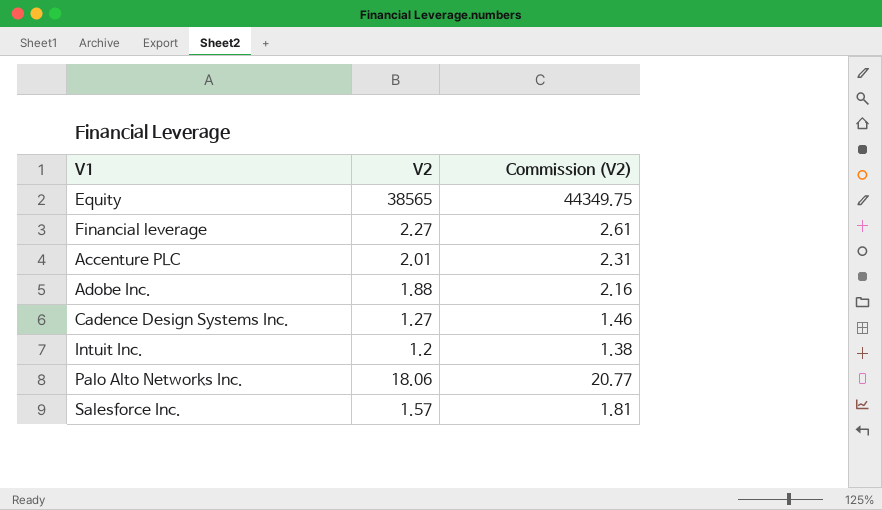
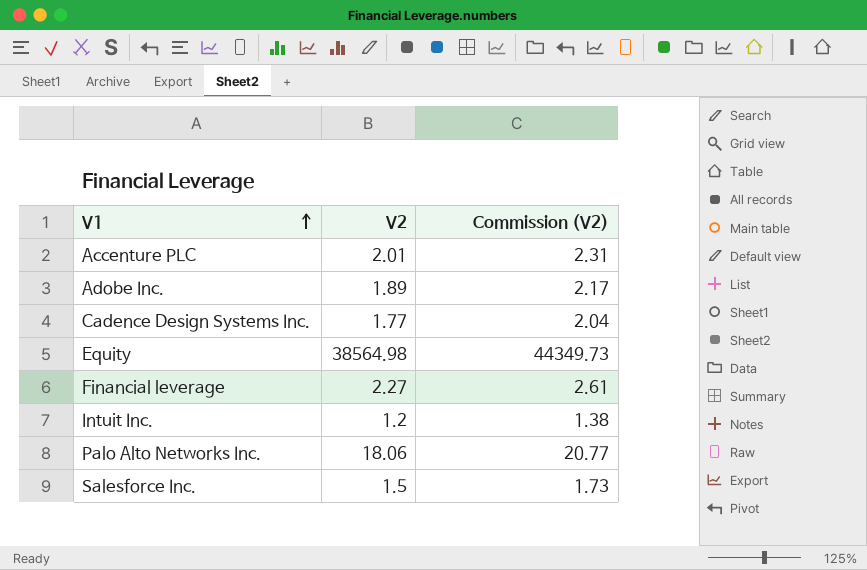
row order: none -> V1 ascending
Adobe Inc. | V2: 1.88 -> 1.89
Adobe Inc. | Commission (V2): 2.16 -> 2.17
Cadence Design Systems Inc. | V2: 1.27 -> 1.77
Cadence Design Systems Inc. | Commission (V2): 1.46 -> 2.04
Equity | V2: 38565 -> 38564.98
Equity | Commission (V2): 44349.75 -> 44349.73
Salesforce Inc. | V2: 1.57 -> 1.5
Salesforce Inc. | Commission (V2): 1.81 -> 1.73

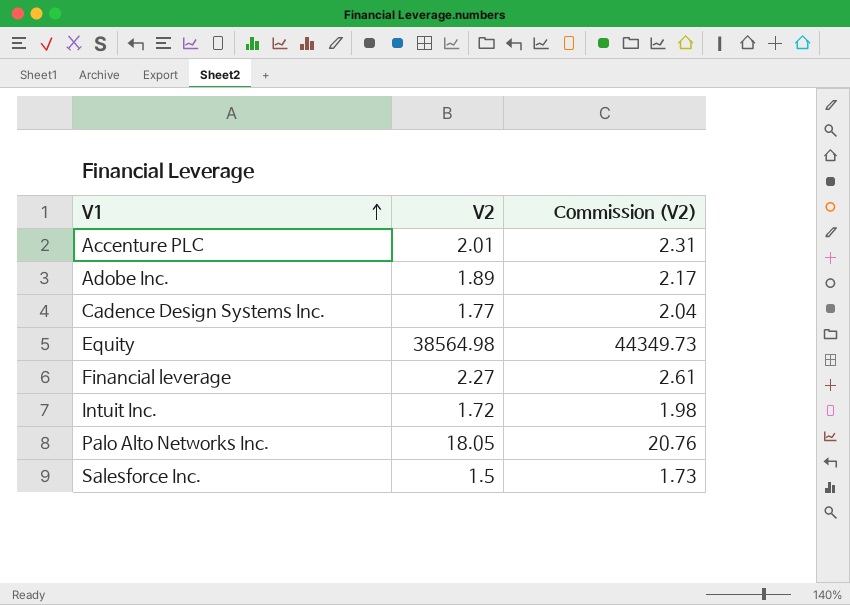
Intuit Inc. | V2: 1.2 -> 1.72
Intuit Inc. | Commission (V2): 1.38 -> 1.98
Palo Alto Networks Inc. | V2: 18.06 -> 18.05
Palo Alto Networks Inc. | Commission (V2): 20.77 -> 20.76

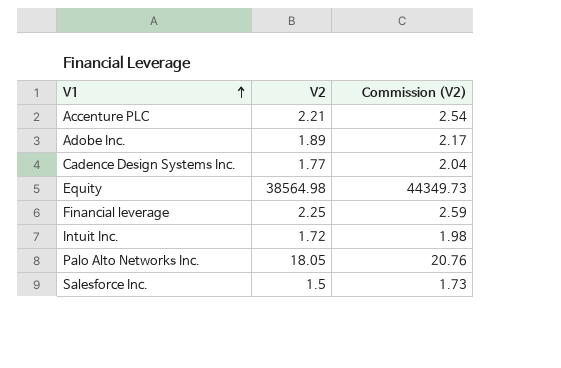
Accenture PLC | V2: 2.01 -> 2.21
Accenture PLC | Commission (V2): 2.31 -> 2.54
Financial leverage | V2: 2.27 -> 2.25
Financial leverage | Commission (V2): 2.61 -> 2.59

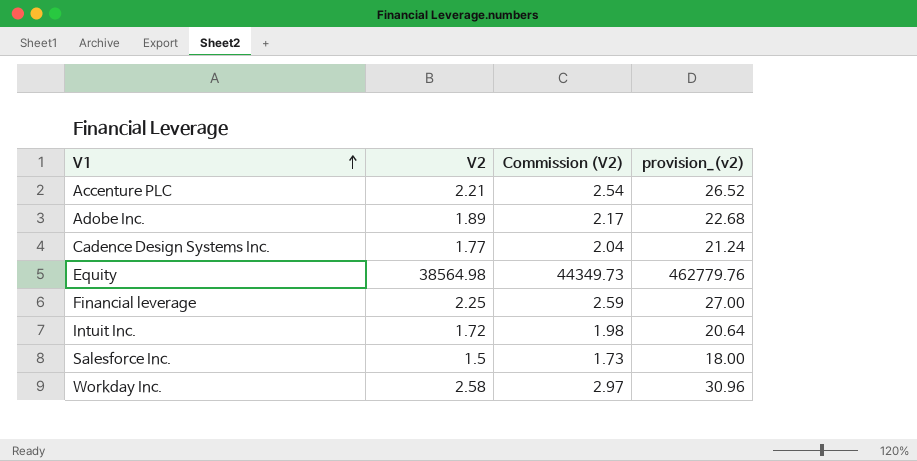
column provision_(v2) | formula: none -> [V2] * 12
row Palo Alto Networks Inc.: 18.05 | 20.76 -> none
row Workday Inc.: none -> 2.58 | 2.97 | 30.96

